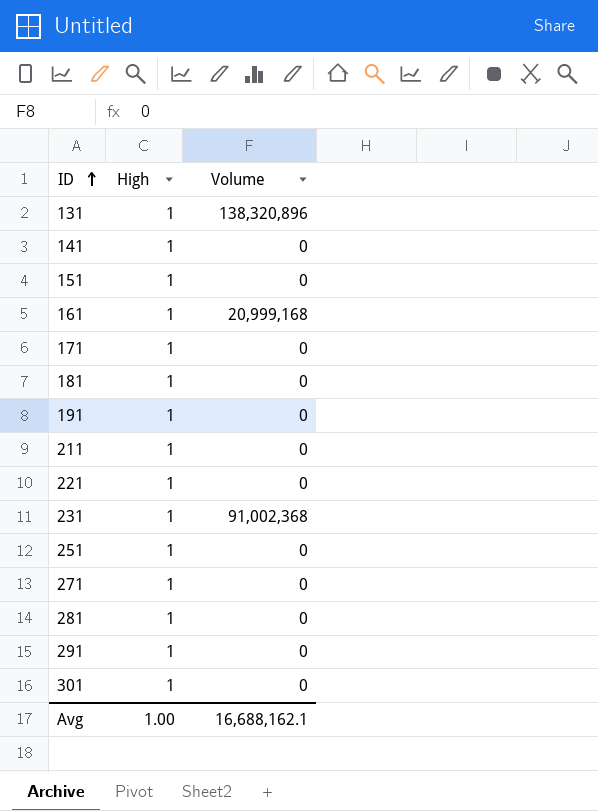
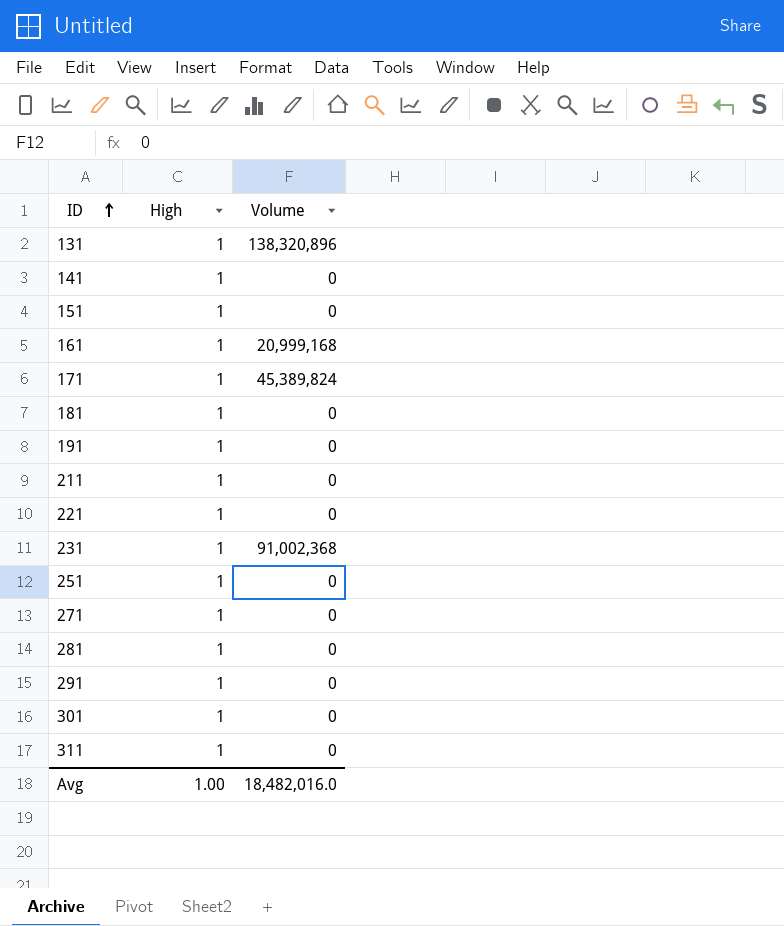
171 | Volume: 0 -> 45,389,824
row 311: none -> 1 | 0
Avg | Volume: 16,688,162.1 -> 18,482,016.0

